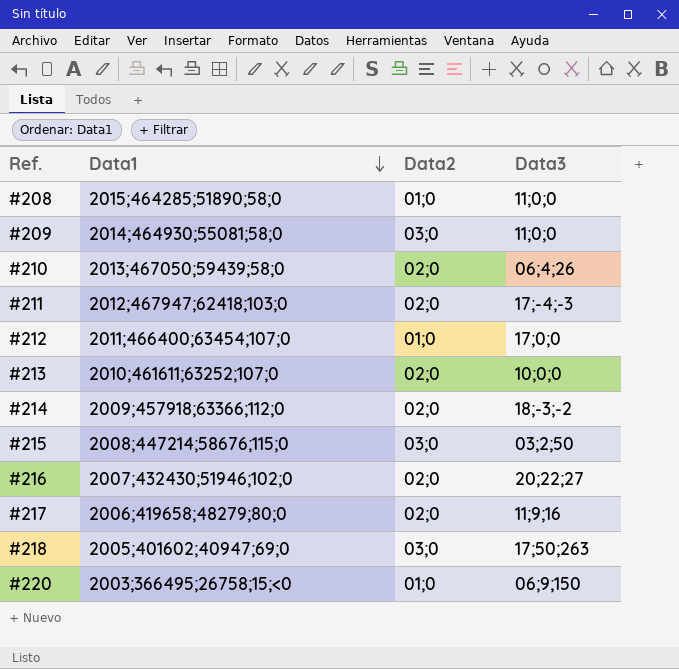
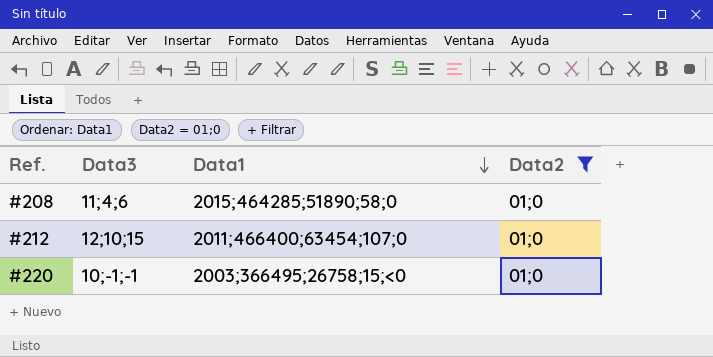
filter: none -> Data2 = 01;0
column Data3 | position: 4 -> 2
#208 | Data3: 11;0;0 -> 11;4;6
#212 | Data3: 17;0;0 -> 12;10;15
#220 | Data3: 06;9;150 -> 10;-1;-1

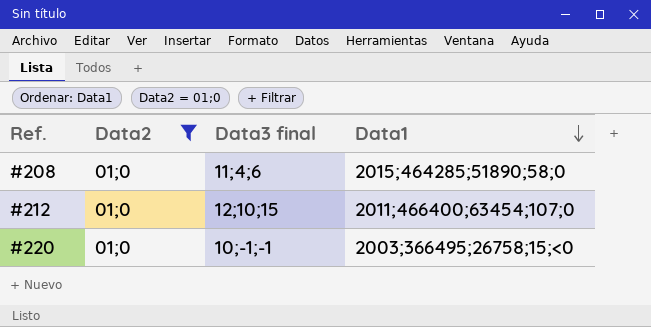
column Data2 | position: 4 -> 2
column name: Data3 -> Data3 final

